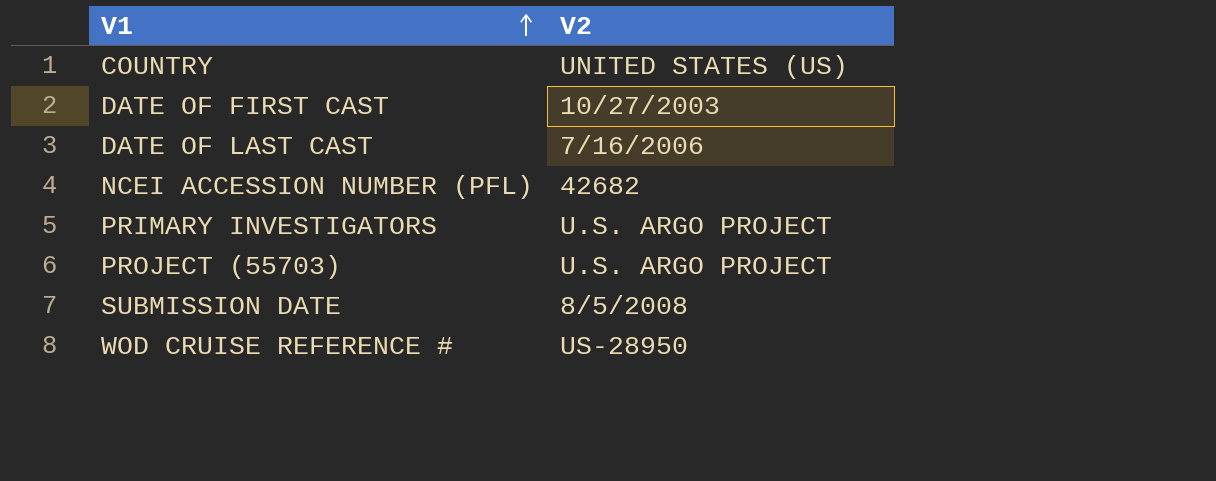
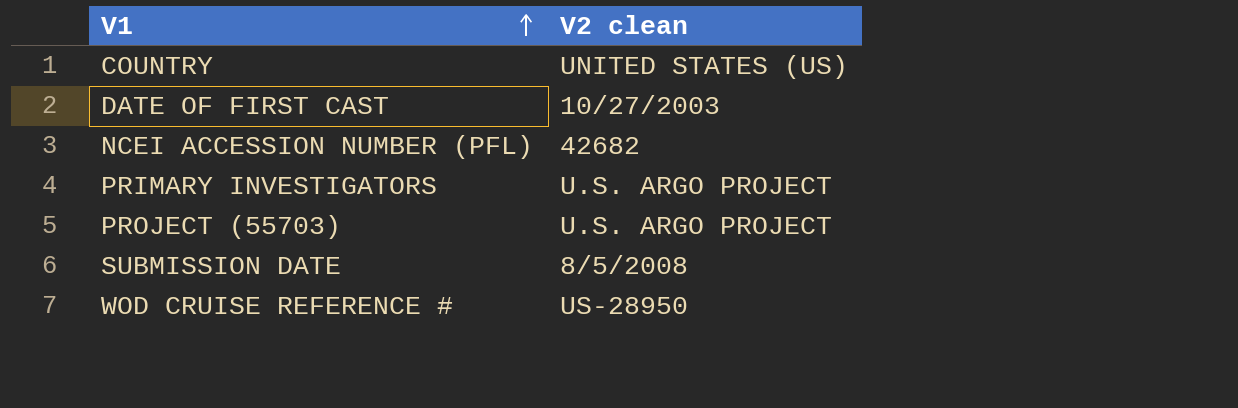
column name: V2 -> V2 clean
row DATE OF LAST CAST: 7/16/2006 -> none

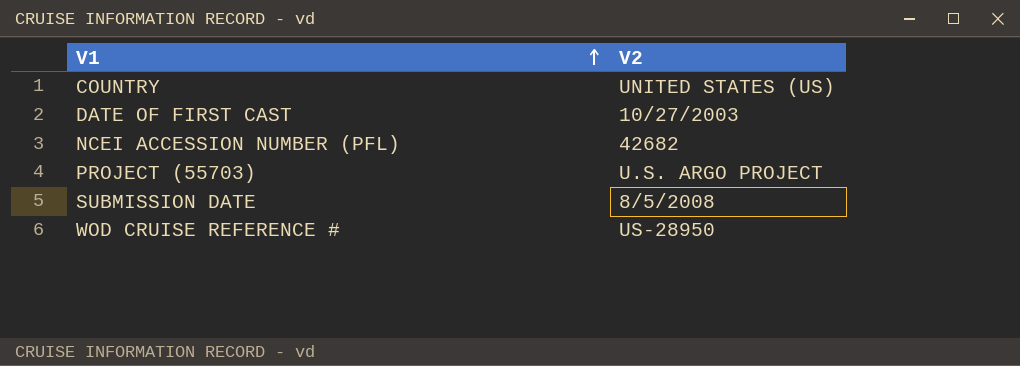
column name: V2 clean -> V2
row PRIMARY INVESTIGATORS: U.S. ARGO PROJECT -> none

